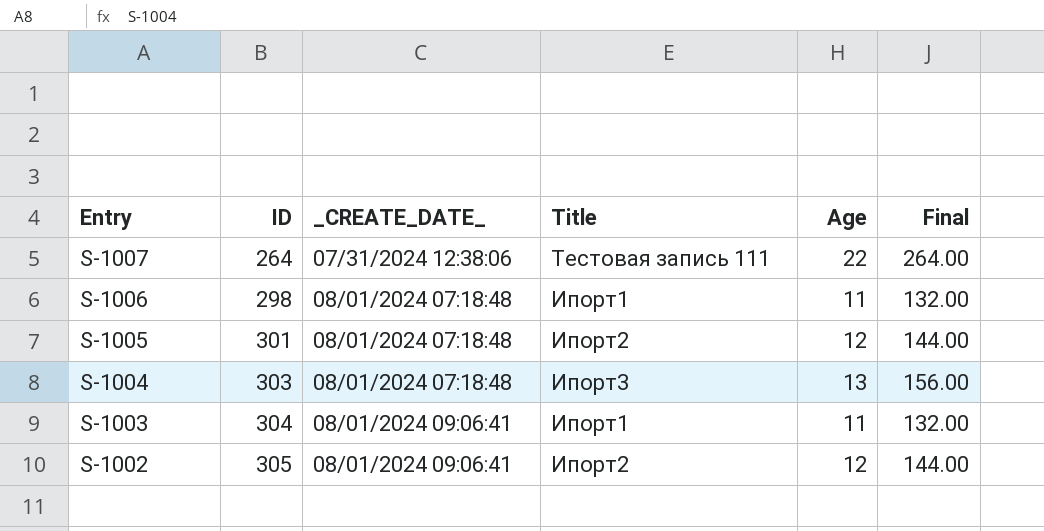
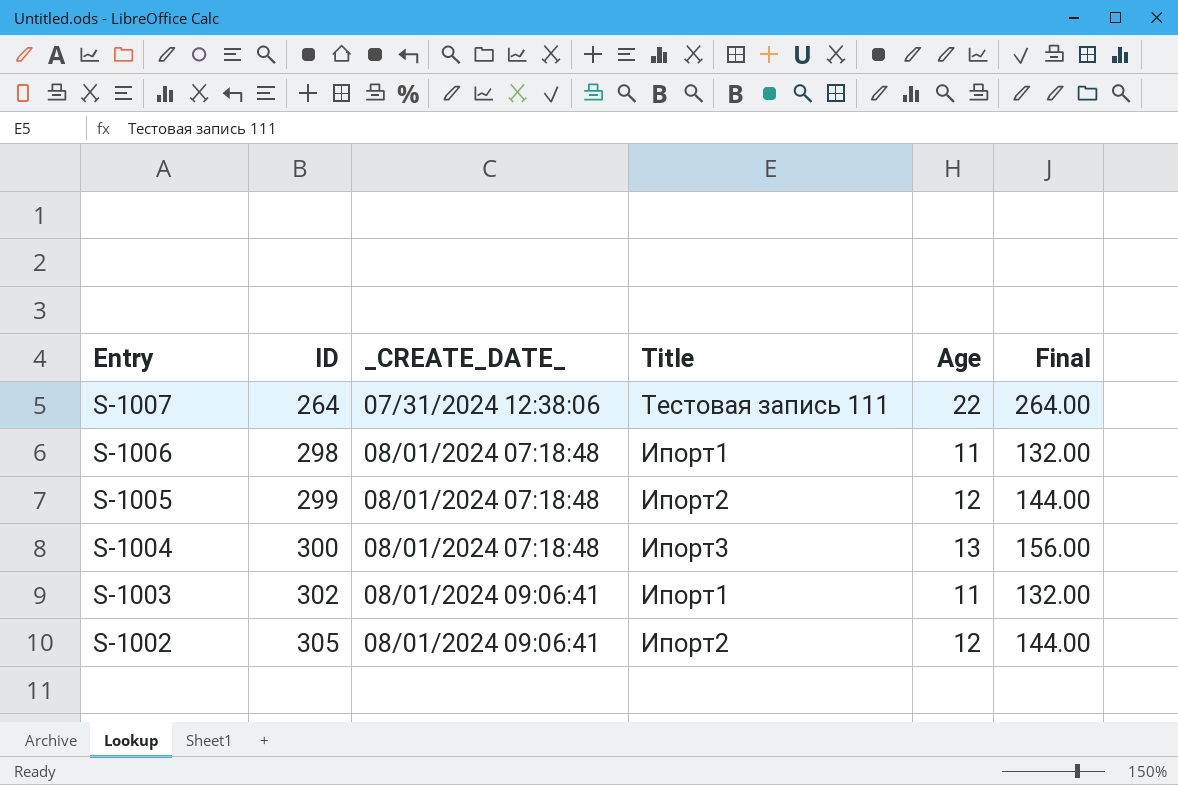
S-1005 | ID: 301 -> 299
S-1004 | ID: 303 -> 300
S-1003 | ID: 304 -> 302

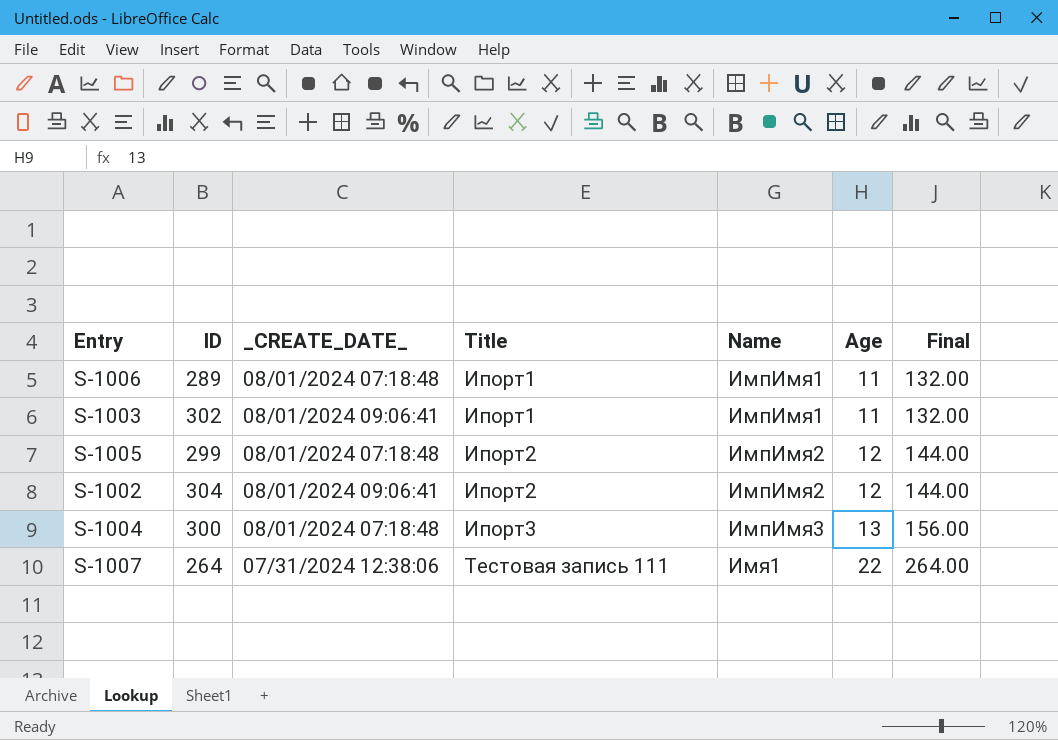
row order: Entry descending -> Title ascending
column Name | position: none -> 5
S-1006 | ID: 298 -> 289
S-1002 | ID: 305 -> 304

